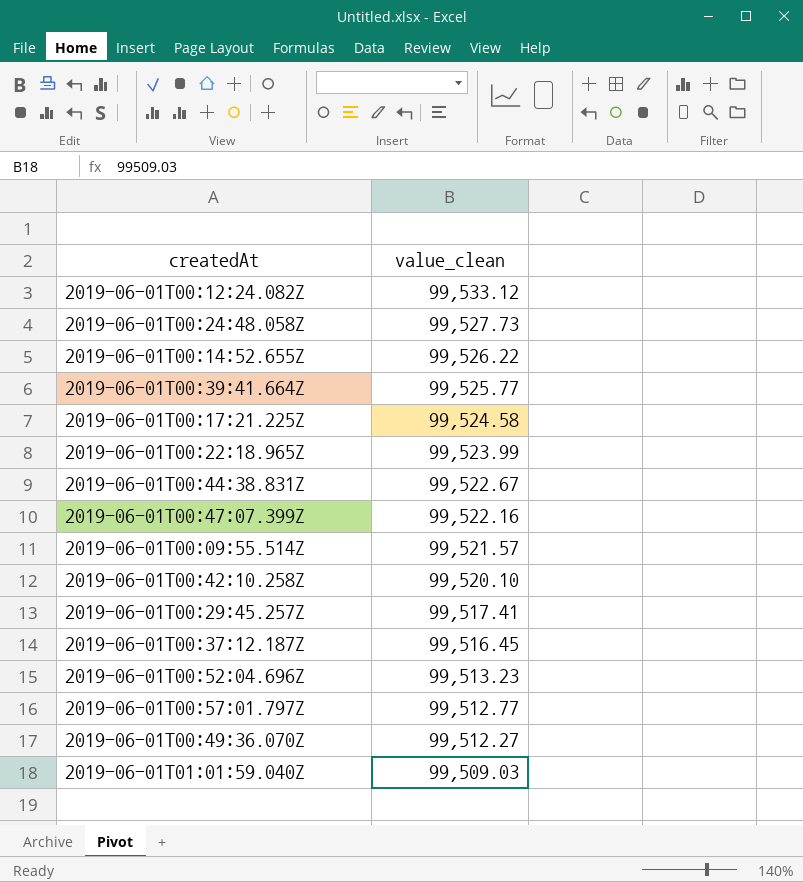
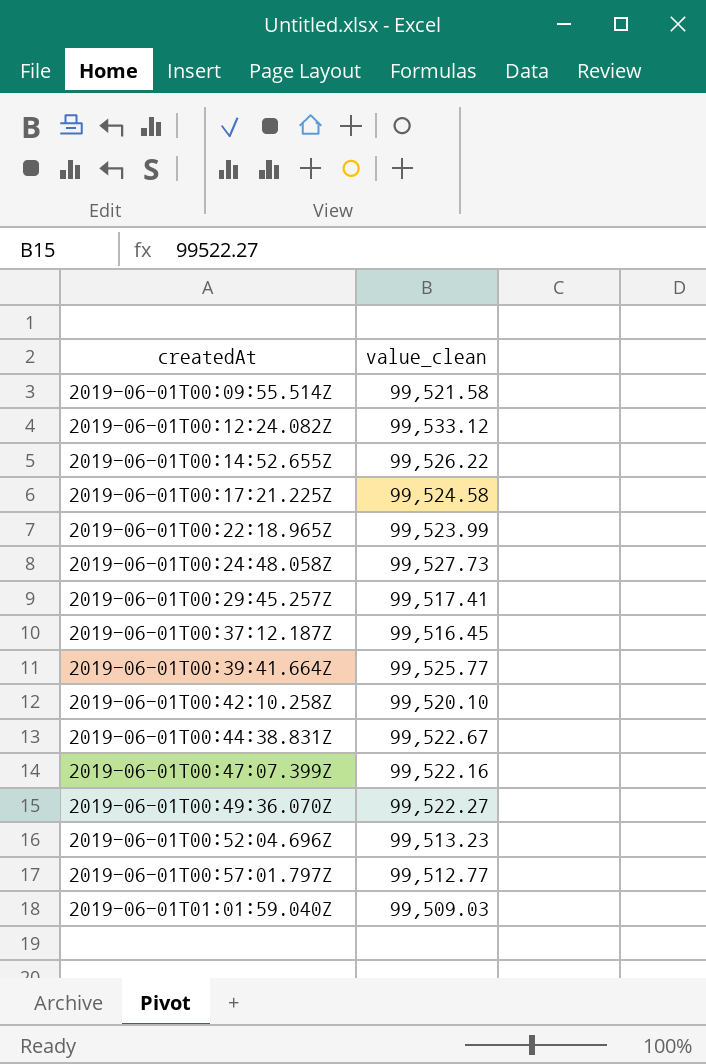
row order: value_clean descending -> createdAt ascending
2019-06-01T00:09:55.514Z | value_clean: 99,521.57 -> 99,521.58
2019-06-01T00:49:36.070Z | value_clean: 99,512.27 -> 99,522.27

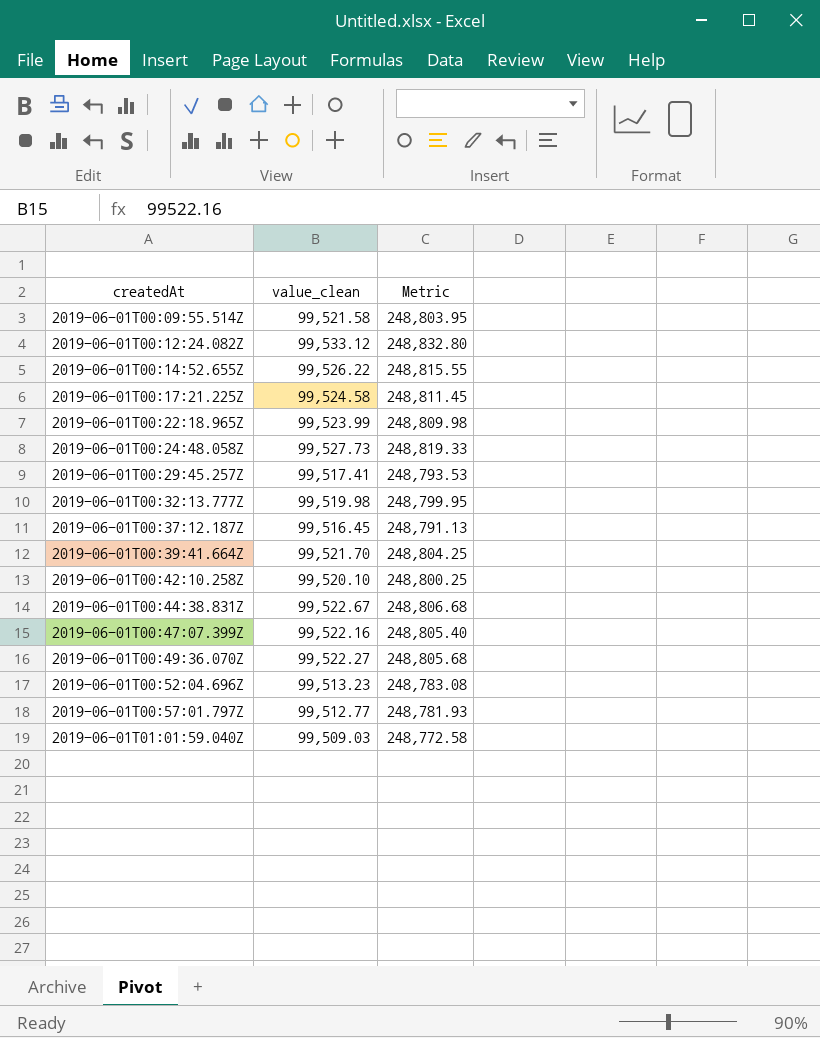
column Metric | formula: none -> [value_clean] * 2.5
row 2019-06-01T00:32:13.777Z: none -> 99,519.98 | 248,799.95
2019-06-01T00:39:41.664Z | value_clean: 99,525.77 -> 99,521.70

